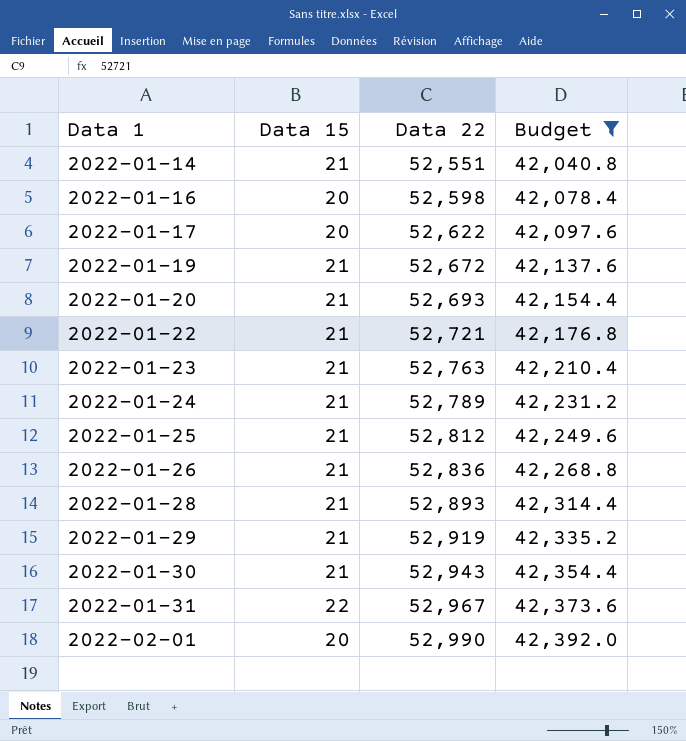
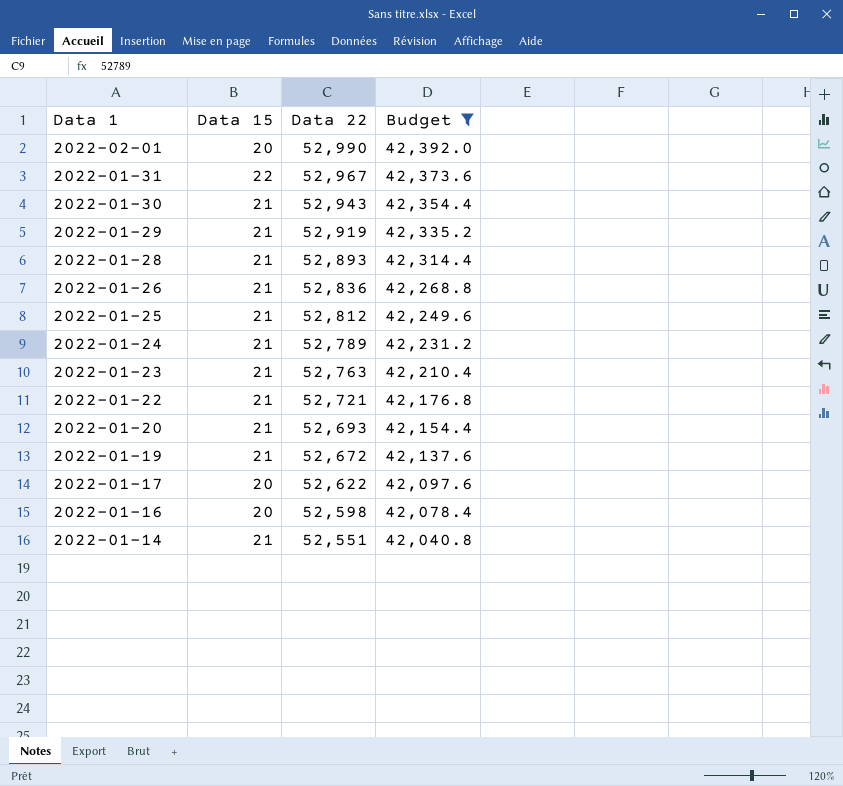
row order: Data 1 ascending -> Data 1 descending

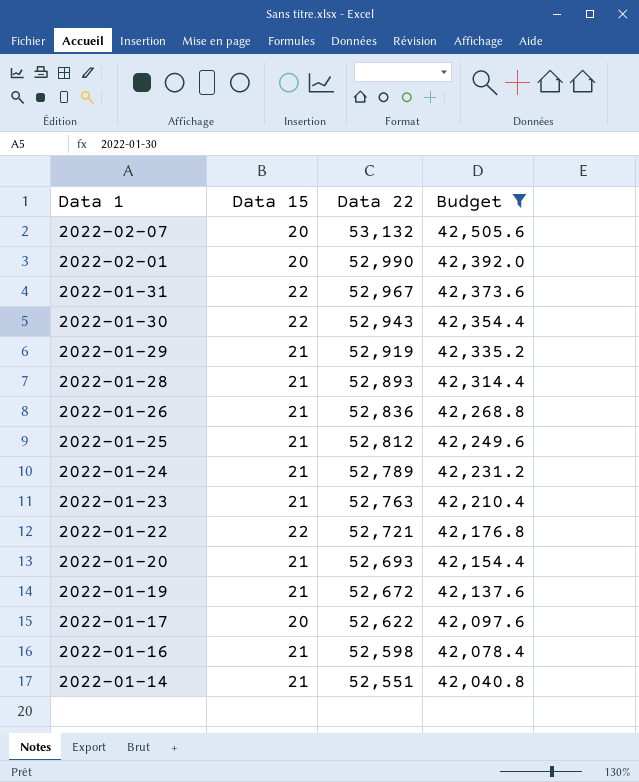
row 2022-02-07: none -> 20 | 53,132 | 42,505.6
2022-01-30 | Data 15: 21 -> 22
2022-01-22 | Data 15: 21 -> 22
2022-01-16 | Data 15: 20 -> 21

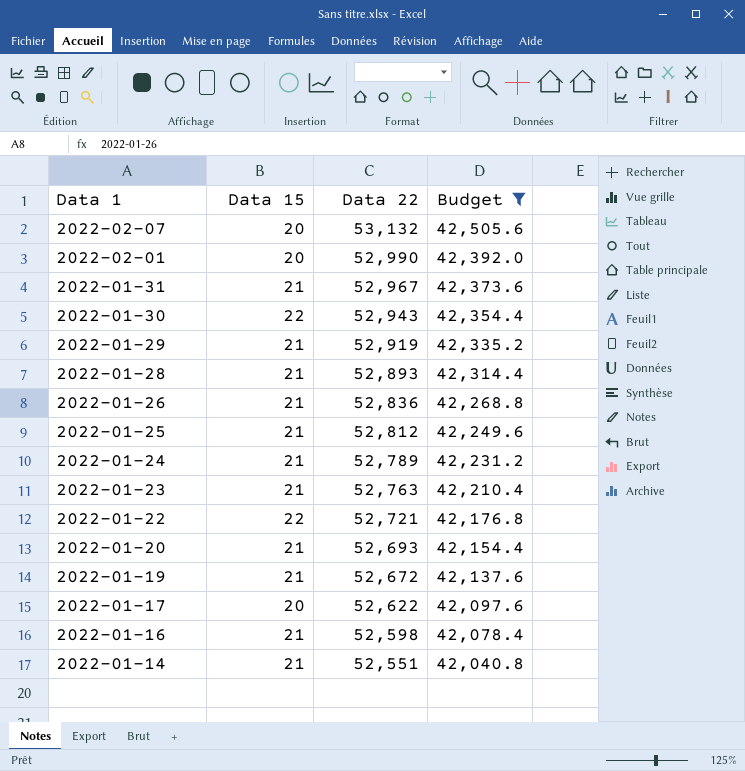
2022-01-31 | Data 15: 22 -> 21

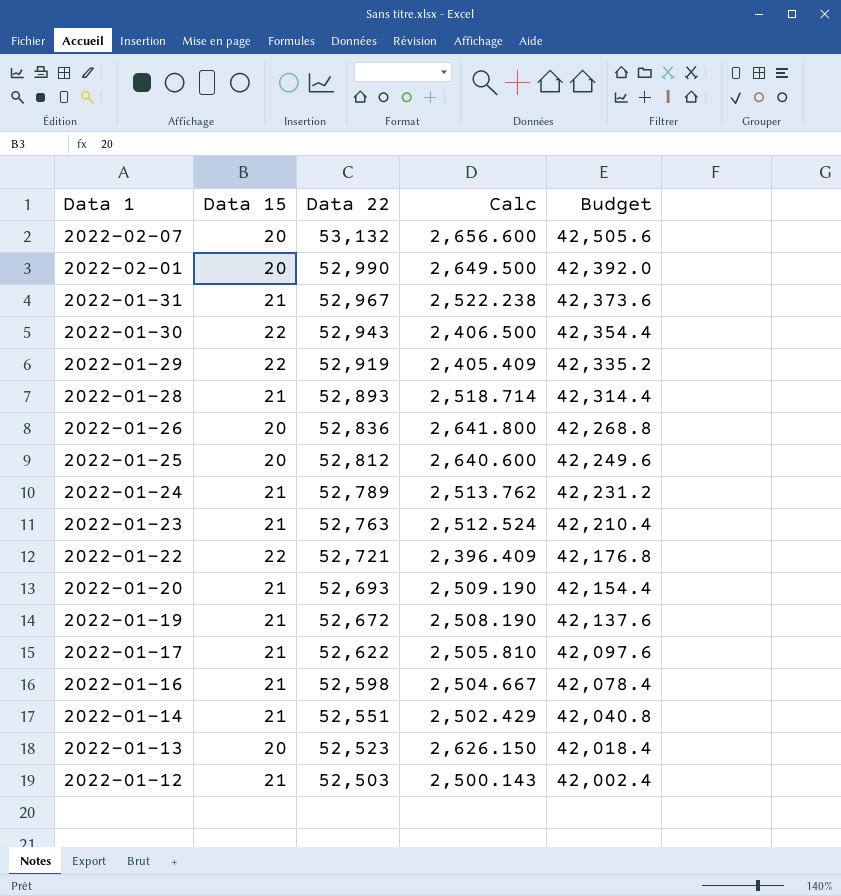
filter: Budget >= 42,040.8 -> none
column Calc | formula: none -> [Data 22] / [Data 15]
2022-01-29 | Data 15: 21 -> 22
2022-01-26 | Data 15: 21 -> 20
2022-01-25 | Data 15: 21 -> 20
2022-01-17 | Data 15: 20 -> 21

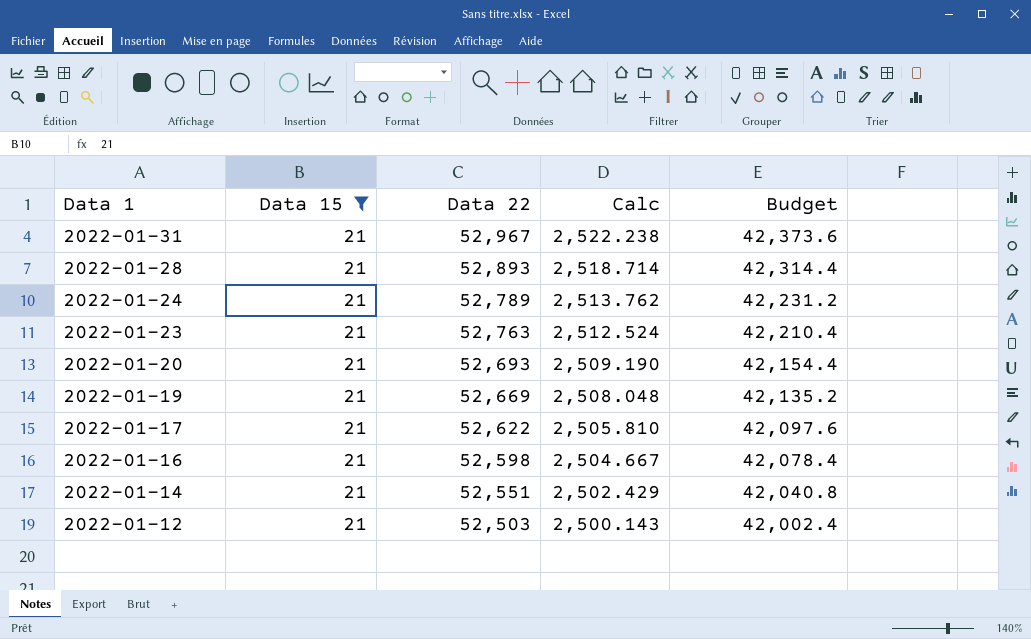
filter: none -> Data 15 = 21
2022-01-19 | Data 22: 52,672 -> 52,669
2022-01-19 | Calc: 2,508.190 -> 2,508.048
2022-01-19 | Budget: 42,137.6 -> 42,135.2

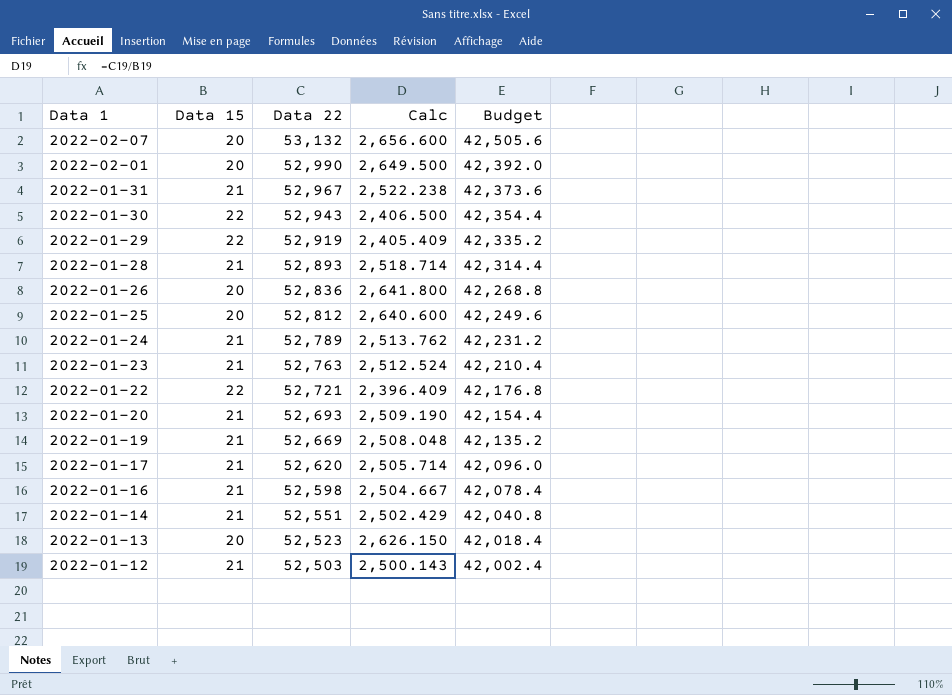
filter: Data 15 = 21 -> none
2022-01-17 | Data 22: 52,622 -> 52,620
2022-01-17 | Calc: 2,505.810 -> 2,505.714
2022-01-17 | Budget: 42,097.6 -> 42,096.0

